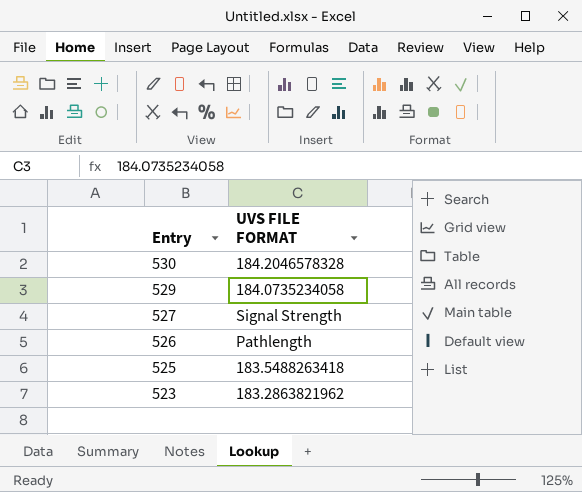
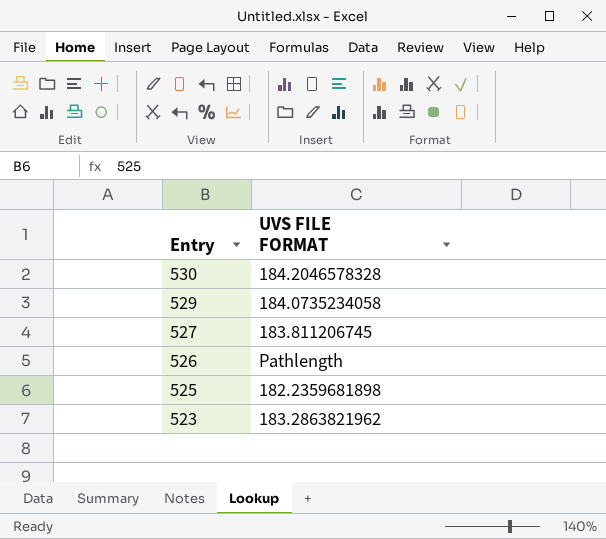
527 | UVS FILE FORMAT: Signal Strength -> 183.811206745
525 | UVS FILE FORMAT: 183.5488263418 -> 182.2359681898

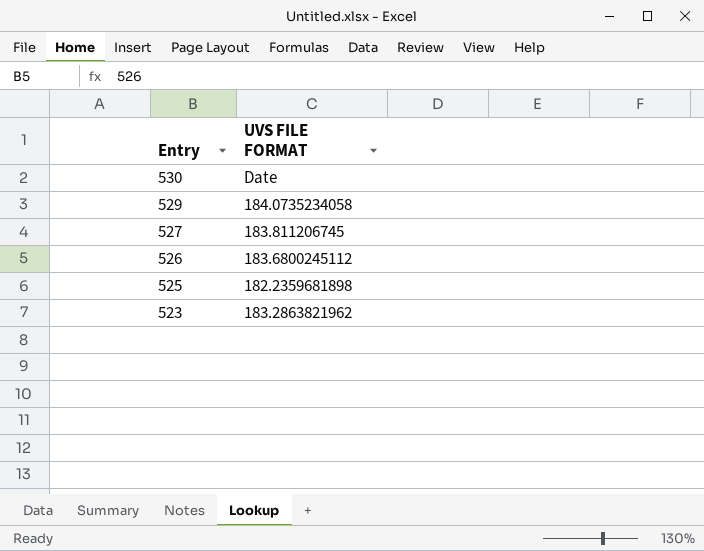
530 | UVS FILE FORMAT: 184.2046578328 -> Date
526 | UVS FILE FORMAT: Pathlength -> 183.6800245112

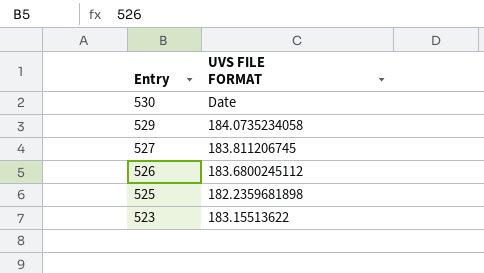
523 | UVS FILE FORMAT: 183.2863821962 -> 183.15513622

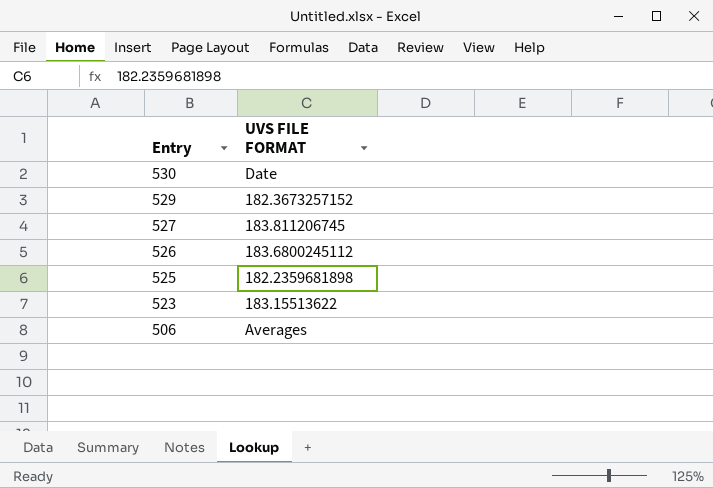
529 | UVS FILE FORMAT: 184.0735234058 -> 182.3673257152
row 506: none -> Averages

